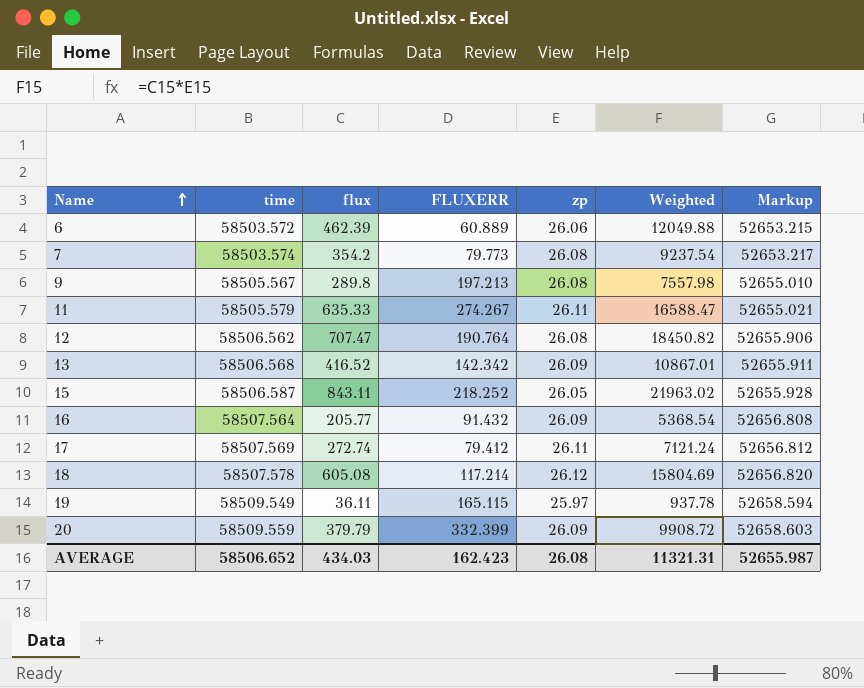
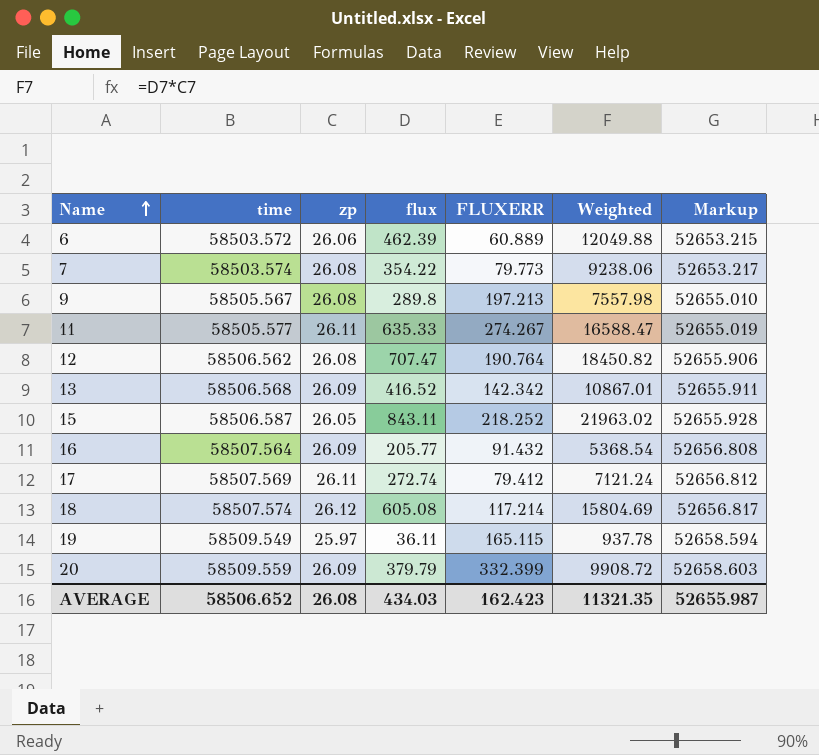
column zp | position: 5 -> 3
7 | flux: 354.2 -> 354.22
7 | Weighted: 9237.54 -> 9238.06
11 | time: 58505.579 -> 58505.577
11 | Markup: 52655.021 -> 52655.019
18 | time: 58507.578 -> 58507.574
18 | Markup: 52656.820 -> 52656.817
AVERAGE | Weighted: 11321.31 -> 11321.35

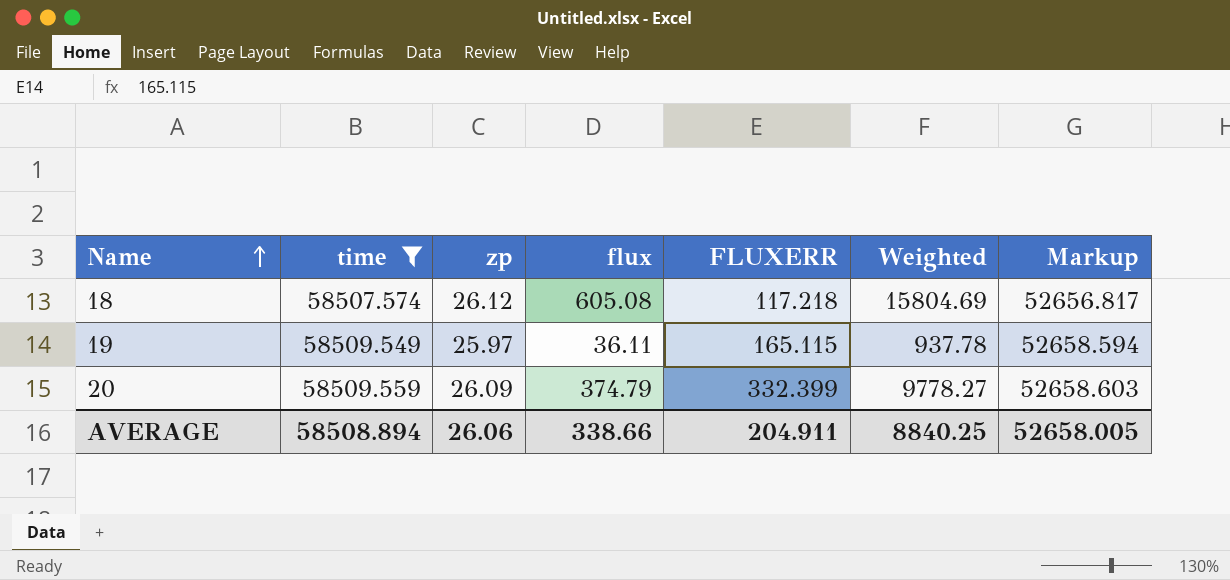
filter: none -> time >= 58507.574
18 | FLUXERR: 117.214 -> 117.218
20 | flux: 379.79 -> 374.79
20 | Weighted: 9908.72 -> 9778.27
AVERAGE | time: 58506.652 -> 58508.894
AVERAGE | zp: 26.08 -> 26.06
AVERAGE | flux: 434.03 -> 338.66
AVERAGE | FLUXERR: 162.423 -> 204.911
AVERAGE | Weighted: 11321.35 -> 8840.25
AVERAGE | Markup: 52655.987 -> 52658.005

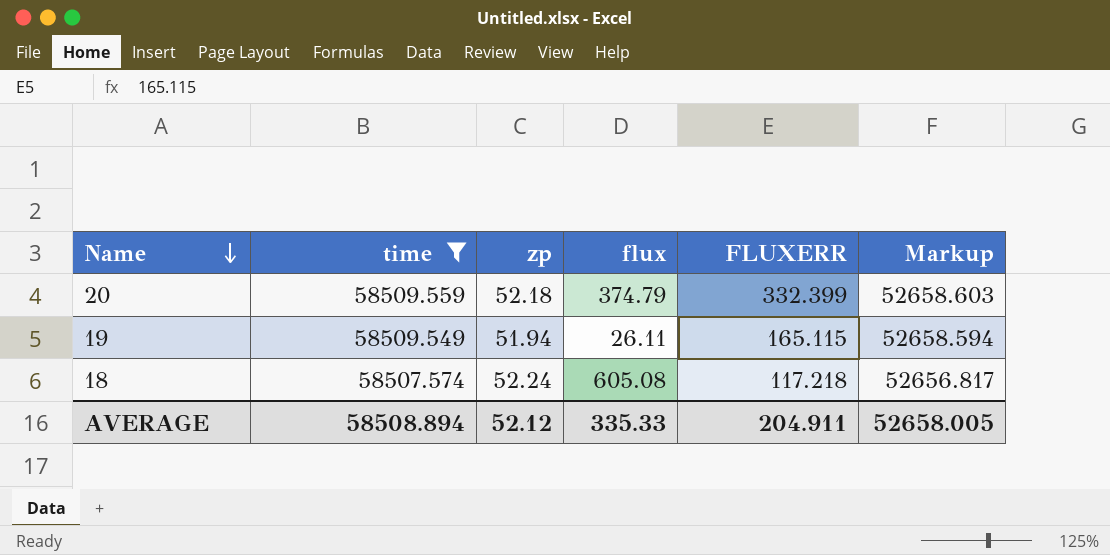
row order: Name ascending -> Name descending
column Weighted | formula: [zp] * [flux] -> none
20 | zp: 26.09 -> 52.18
19 | zp: 25.97 -> 51.94
19 | flux: 36.11 -> 26.11
18 | zp: 26.12 -> 52.24
AVERAGE | zp: 26.06 -> 52.12
AVERAGE | flux: 338.66 -> 335.33

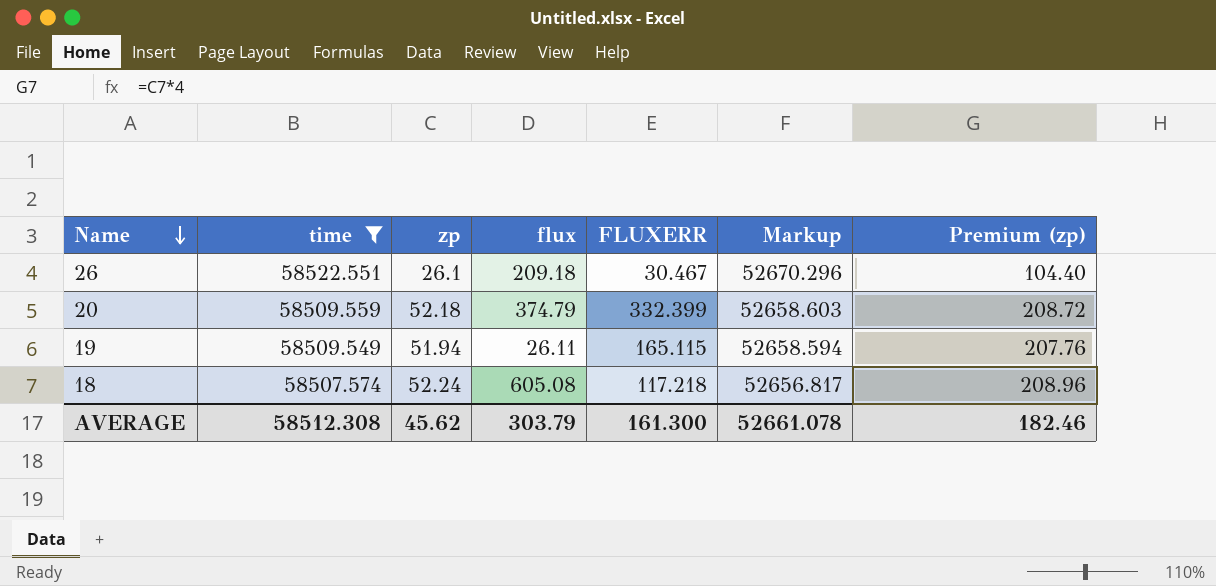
column Premium (zp) | formula: none -> [zp] * 4
row 26: none -> 58522.551 | 26.1 | 209.18 | 30.467 | 52670.296 | 104.40
AVERAGE | time: 58508.894 -> 58512.308
AVERAGE | zp: 52.12 -> 45.62
AVERAGE | flux: 335.33 -> 303.79
AVERAGE | FLUXERR: 204.911 -> 161.300
AVERAGE | Markup: 52658.005 -> 52661.078

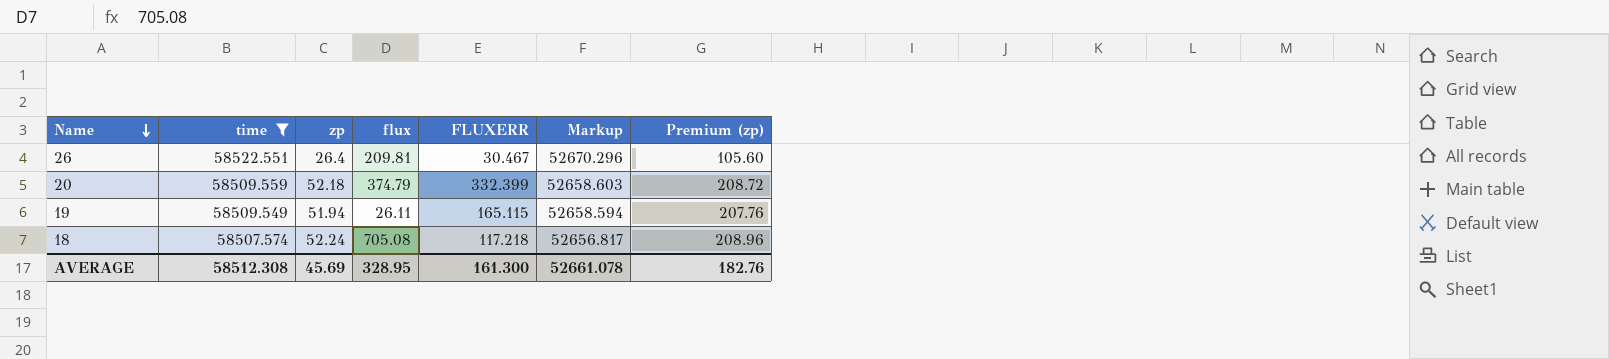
26 | zp: 26.1 -> 26.4
26 | flux: 209.18 -> 209.81
26 | Premium (zp): 104.40 -> 105.60
18 | flux: 605.08 -> 705.08
AVERAGE | zp: 45.62 -> 45.69
AVERAGE | flux: 303.79 -> 328.95
AVERAGE | Premium (zp): 182.46 -> 182.76

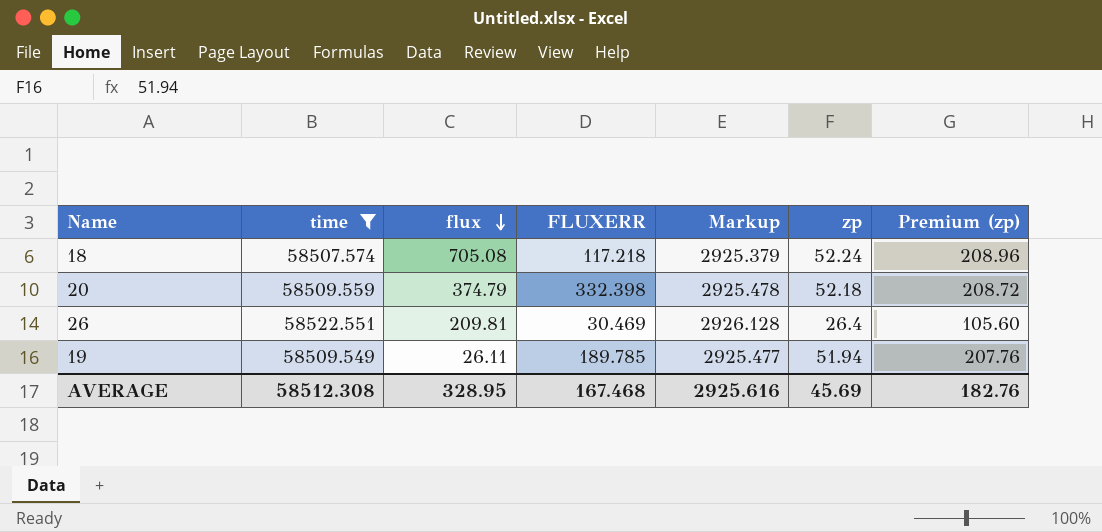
row order: Name descending -> flux descending
column Markup | formula: [time] * 0.9 -> [time] * 0.05
column zp | position: 3 -> 6
20 | FLUXERR: 332.399 -> 332.398
26 | FLUXERR: 30.467 -> 30.469
19 | FLUXERR: 165.115 -> 189.785
AVERAGE | FLUXERR: 161.300 -> 167.468
AVERAGE | Markup: 52661.078 -> 2925.616

